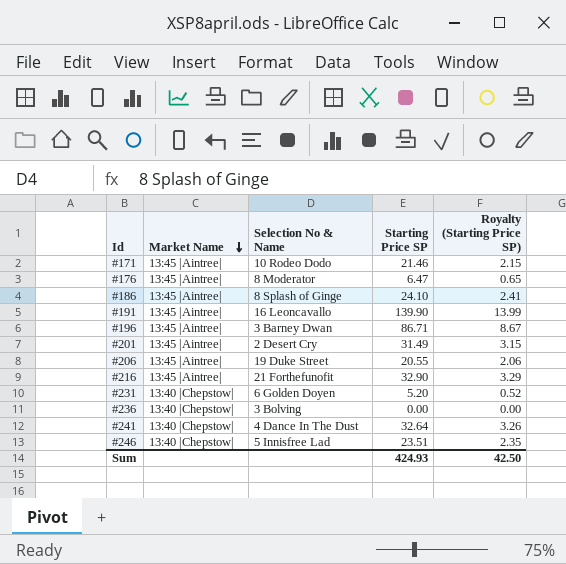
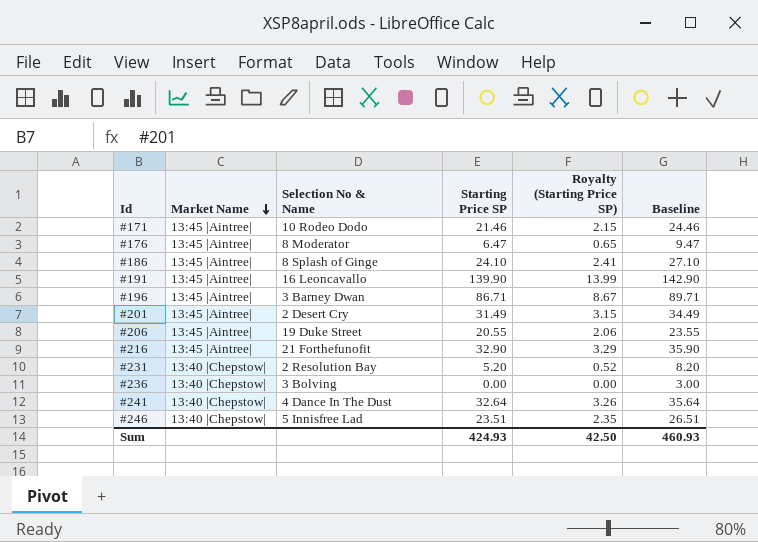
column Baseline | formula: none -> [Starting Price SP] + 3
#231 | Selection No & Name: 6 Golden Doyen -> 2 Resolution Bay

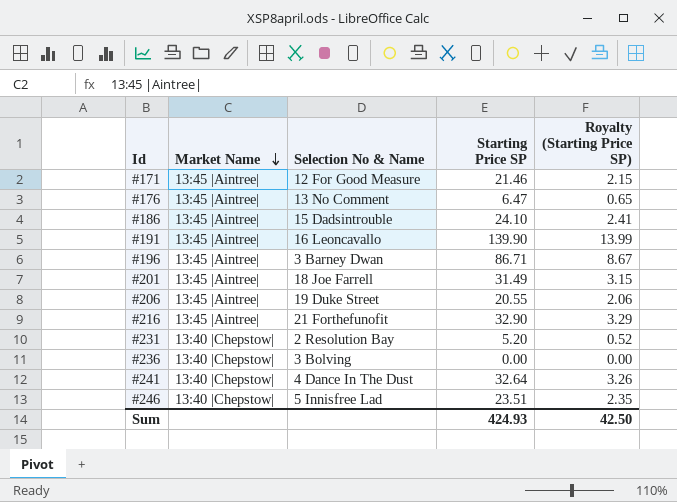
column Baseline | formula: [Starting Price SP] + 3 -> none
#171 | Selection No & Name: 10 Rodeo Dodo -> 12 For Good Measure
#176 | Selection No & Name: 8 Moderator -> 13 No Comment
#186 | Selection No & Name: 8 Splash of Ginge -> 15 Dadsintrouble
#201 | Selection No & Name: 2 Desert Cry -> 18 Joe Farrell

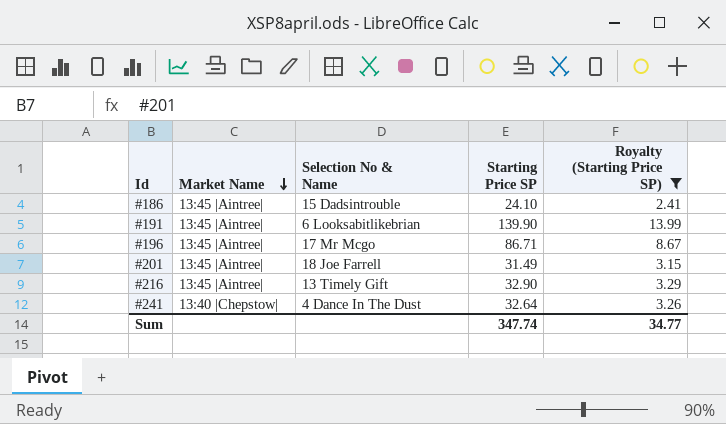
filter: none -> Royalty (Starting Price SP) >= 2.41
#191 | Selection No & Name: 16 Leoncavallo -> 6 Looksabitlikebrian
#196 | Selection No & Name: 3 Barney Dwan -> 17 Mr Mcgo
#216 | Selection No & Name: 21 Forthefunofit -> 13 Timely Gift
Sum | Starting Price SP: 424.93 -> 347.74
Sum | Royalty (Starting Price SP): 42.50 -> 34.77

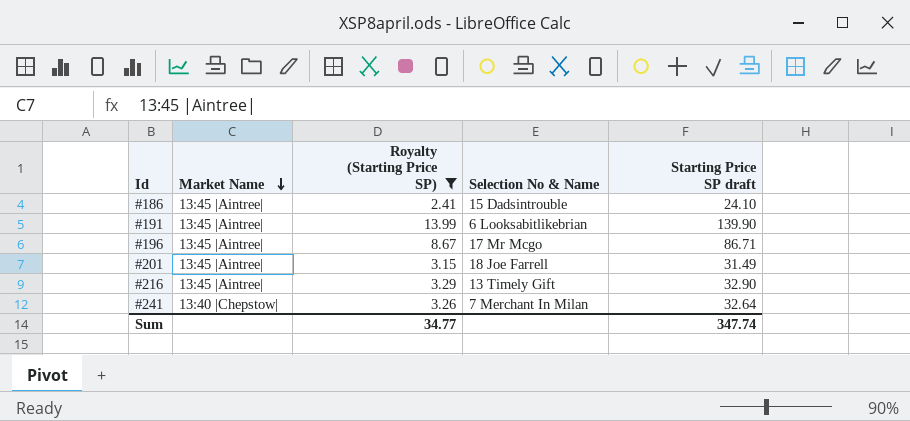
column Royalty (Starting Price SP) | position: 5 -> 3
column name: Starting Price SP -> Starting Price SP draft
#241 | Selection No & Name: 4 Dance In The Dust -> 7 Merchant In Milan

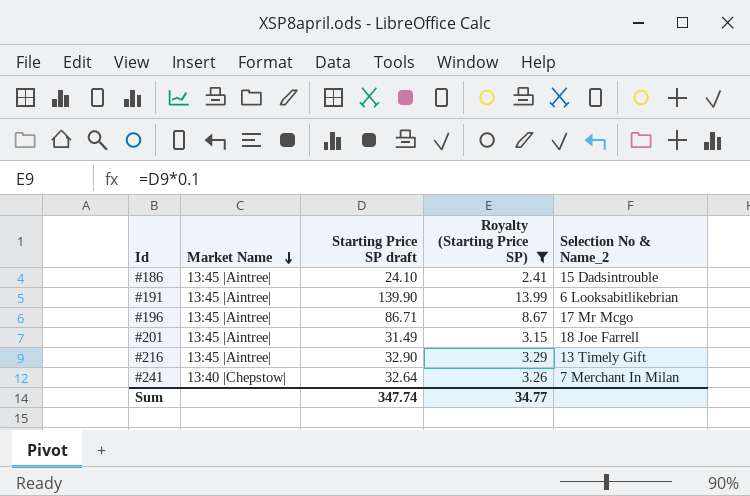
column Starting Price SP draft | position: 5 -> 3
column name: Selection No & Name -> Selection No & Name_2

